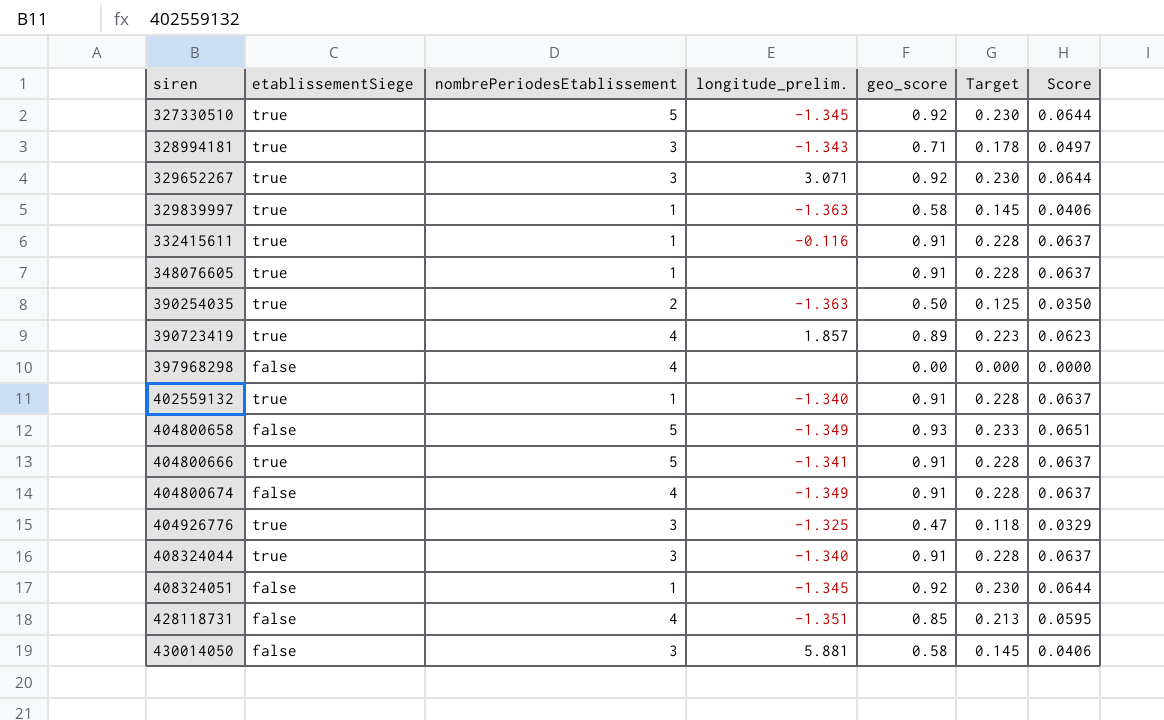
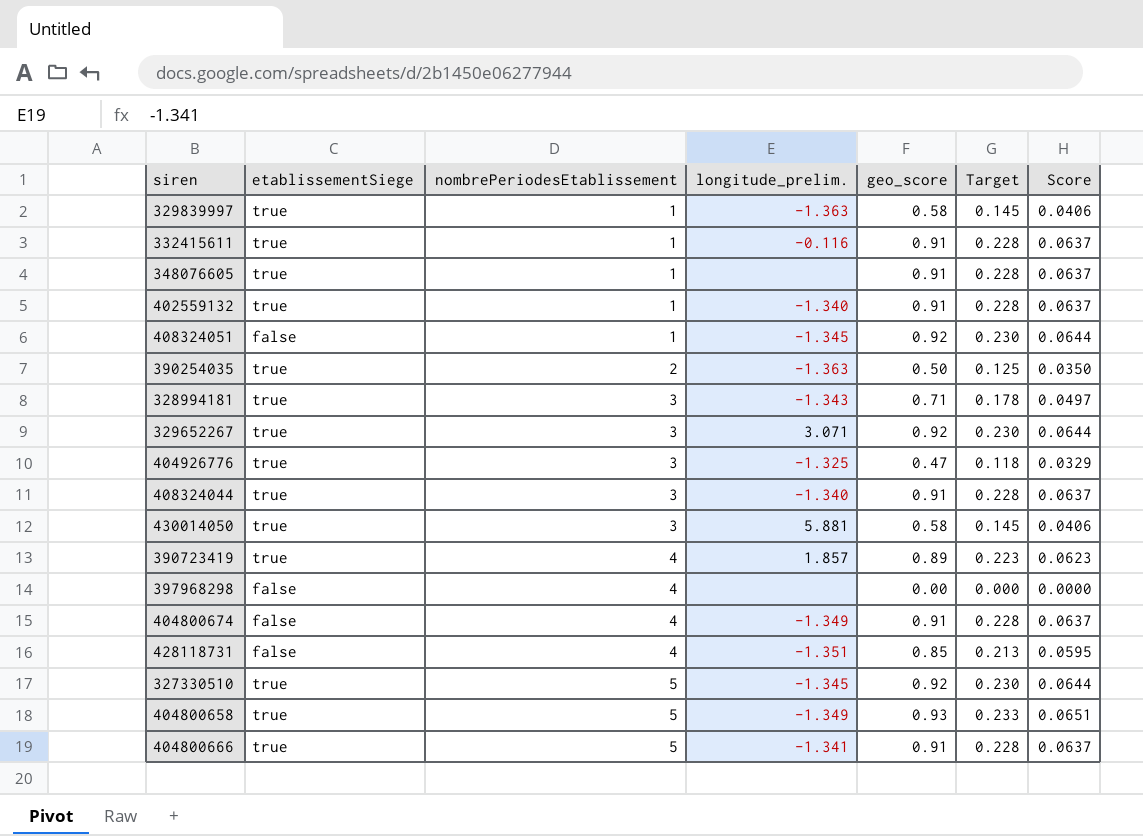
row order: siren ascending -> nombrePeriodesEtablissement ascending
430014050 | etablissementSiege: false -> true
404800658 | etablissementSiege: false -> true

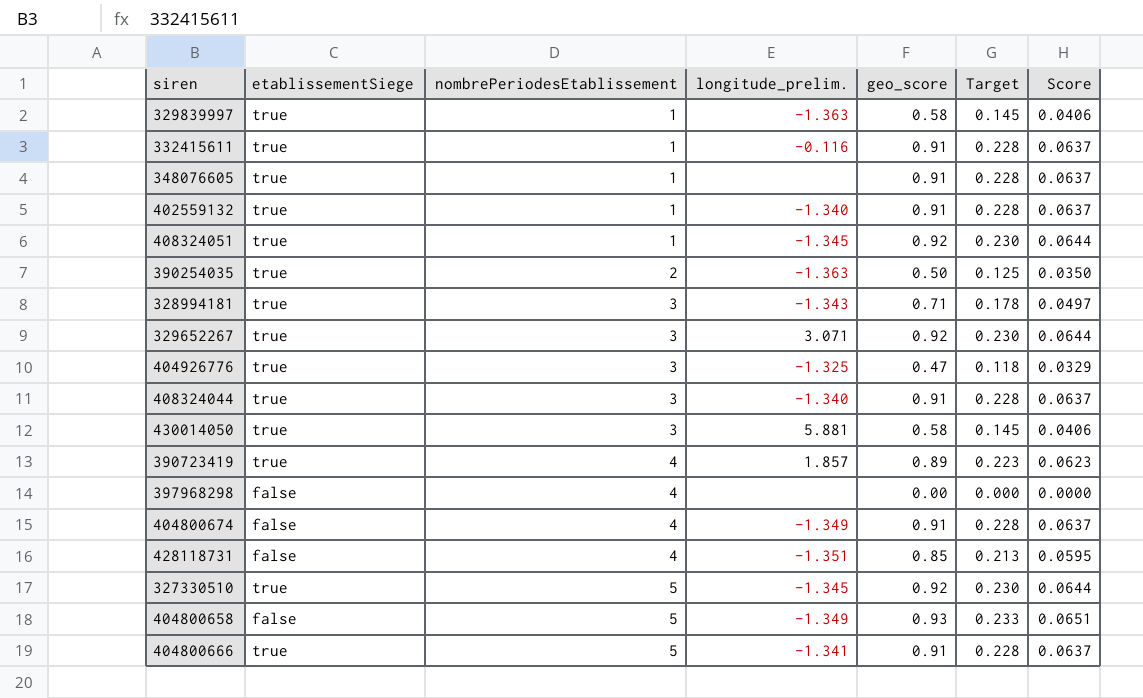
408324051 | etablissementSiege: false -> true
404800658 | etablissementSiege: true -> false

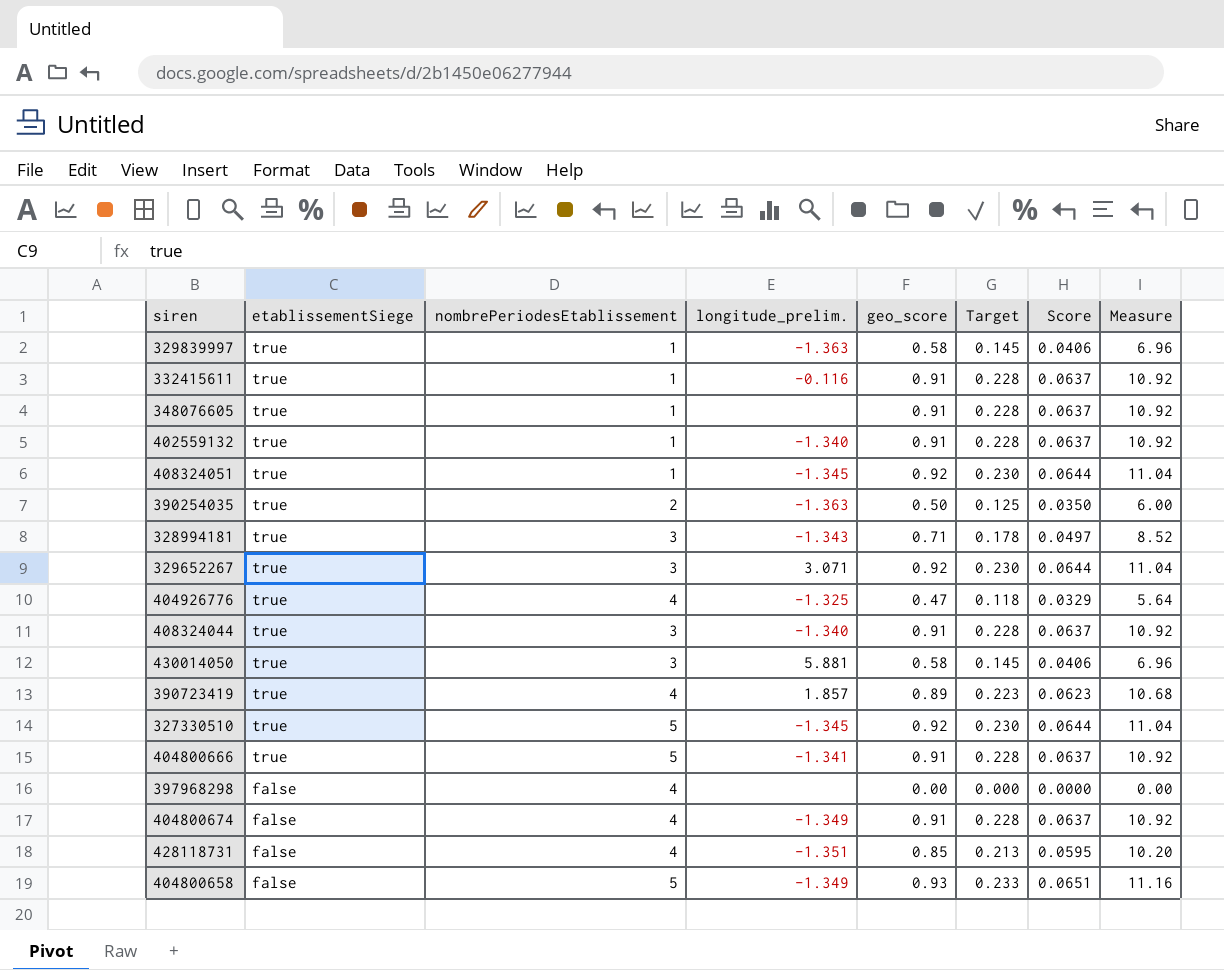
row order: nombrePeriodesEtablissement ascending -> etablissementSiege descending
column Measure | formula: none -> [geo_score] * 12
404926776 | nombrePeriodesEtablissement: 3 -> 4

